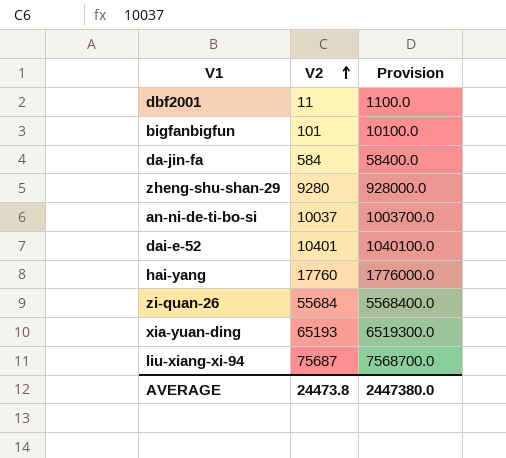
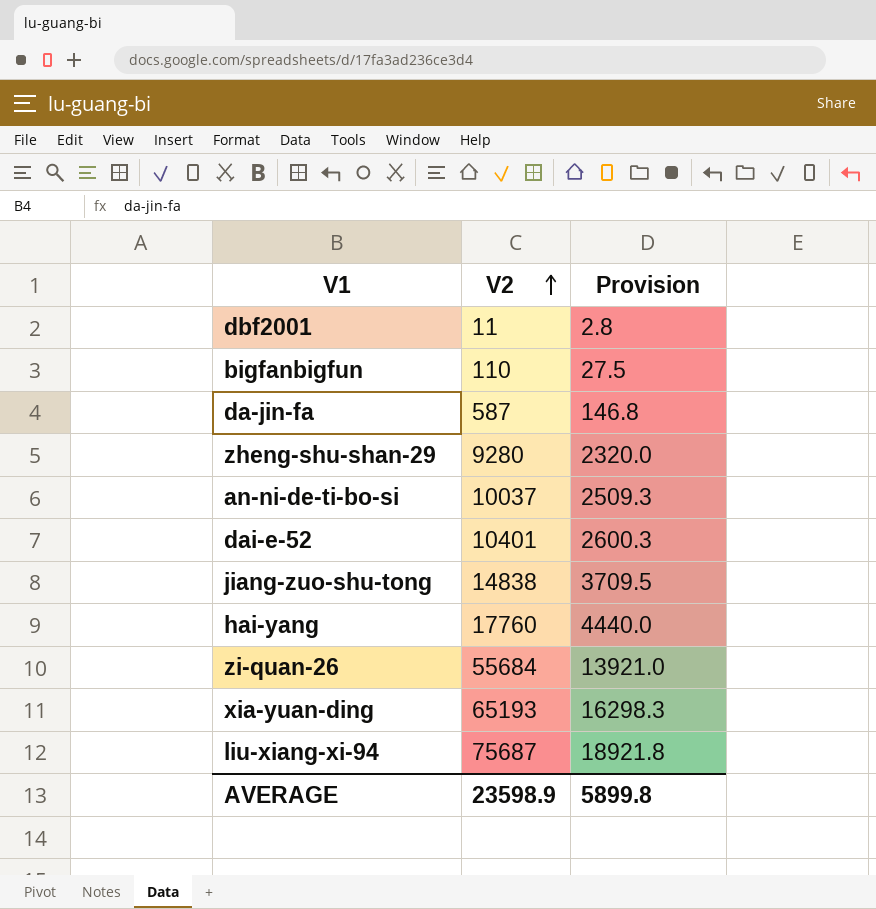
column Provision | formula: [V2] * 100 -> [V2] * 0.25
bigfanbigfun | V2: 101 -> 110
da-jin-fa | V2: 584 -> 587
row jiang-zuo-shu-tong: none -> 14838 | 3709.5
AVERAGE | V2: 24473.8 -> 23598.9
AVERAGE | Provision: 2447380.0 -> 5899.8

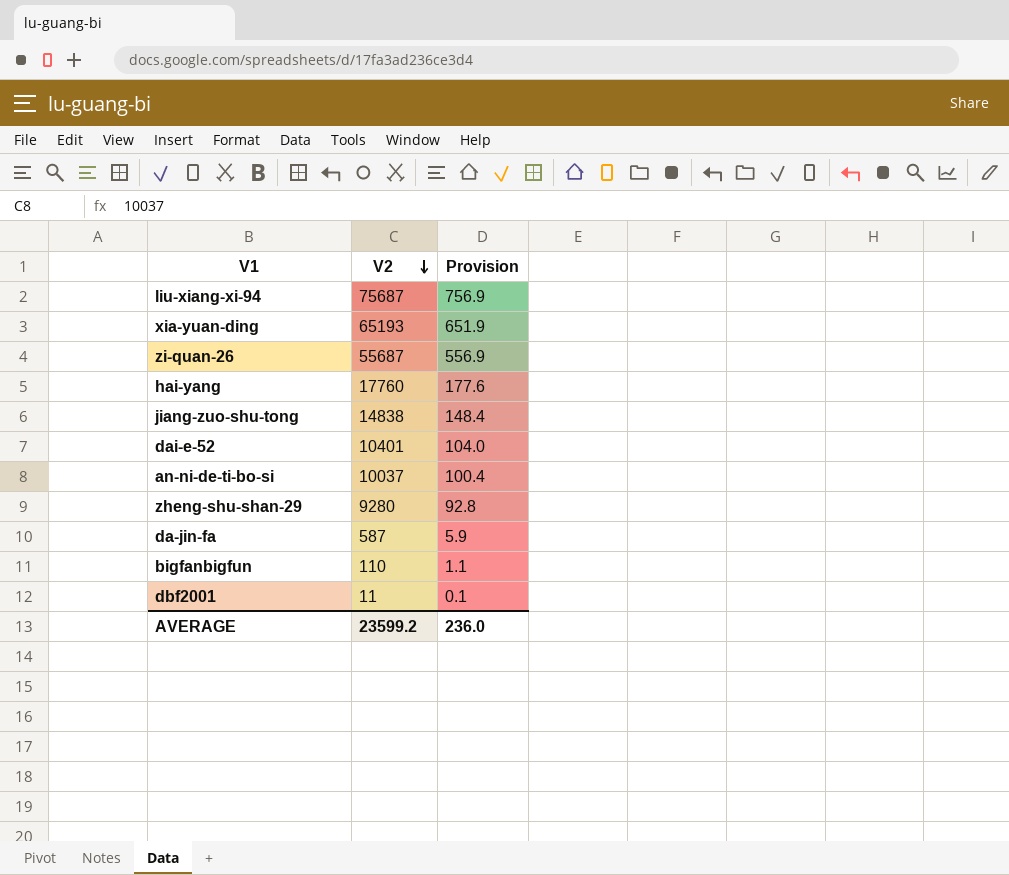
row order: V2 ascending -> V2 descending
column Provision | formula: [V2] * 0.25 -> [V2] * 0.01
zi-quan-26 | V2: 55684 -> 55687
AVERAGE | V2: 23598.9 -> 23599.2
AVERAGE | Provision: 5899.8 -> 236.0

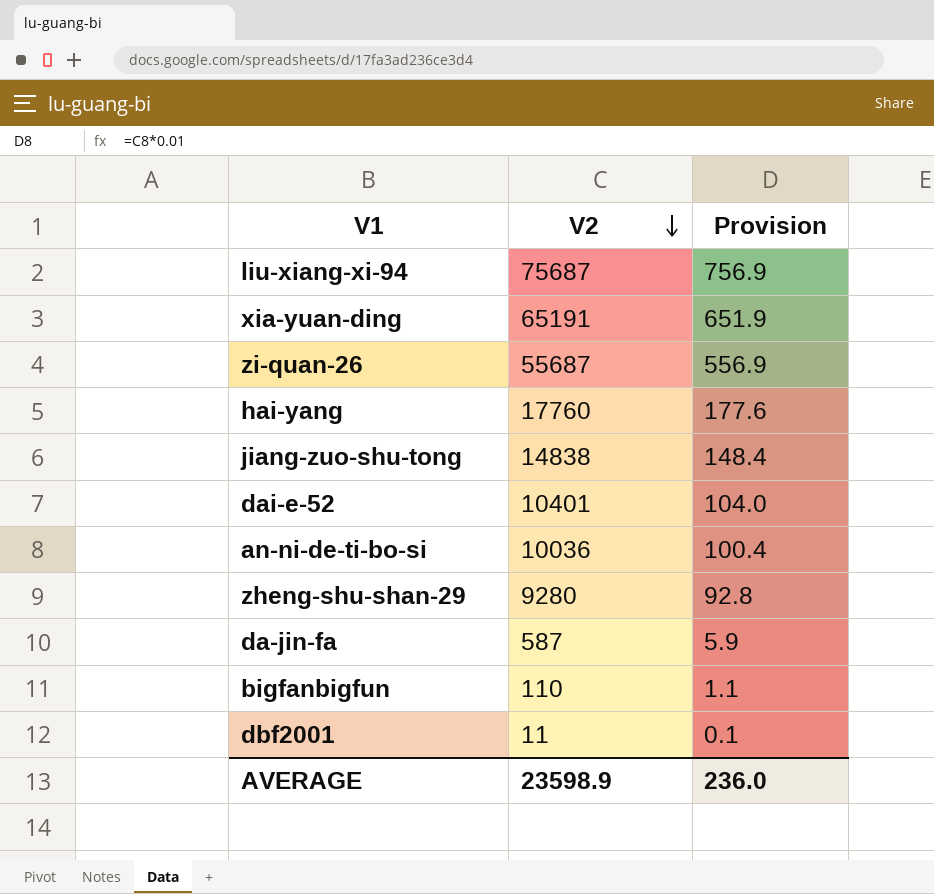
xia-yuan-ding | V2: 65193 -> 65191
an-ni-de-ti-bo-si | V2: 10037 -> 10036
AVERAGE | V2: 23599.2 -> 23598.9

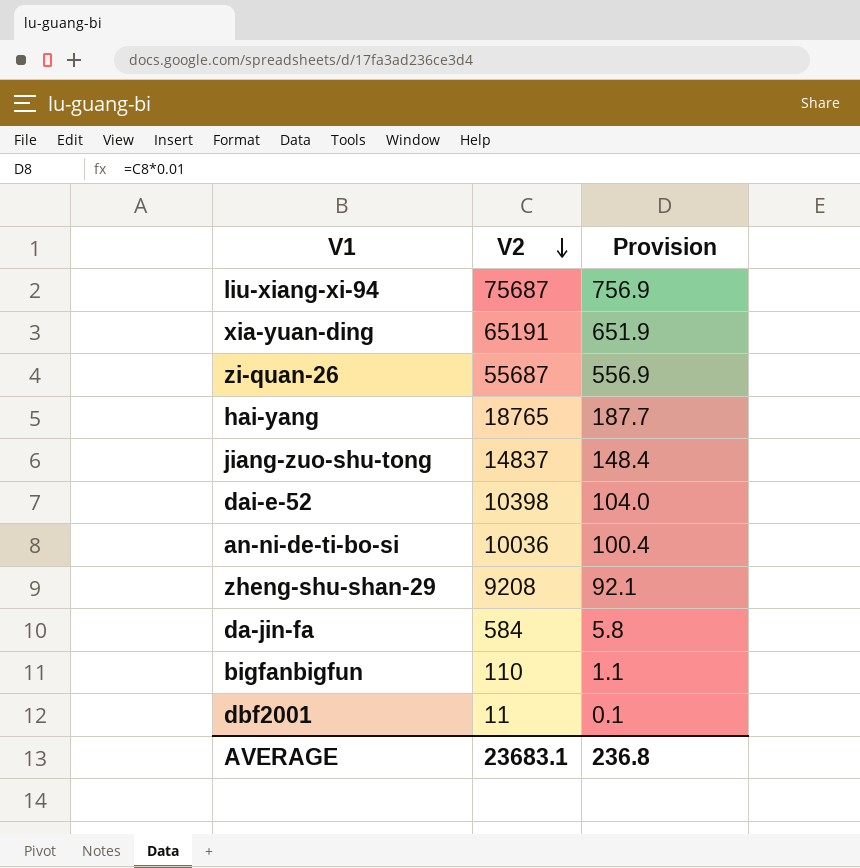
hai-yang | V2: 17760 -> 18765
hai-yang | Provision: 177.6 -> 187.7
jiang-zuo-shu-tong | V2: 14838 -> 14837
dai-e-52 | V2: 10401 -> 10398
zheng-shu-shan-29 | V2: 9280 -> 9208
zheng-shu-shan-29 | Provision: 92.8 -> 92.1
da-jin-fa | V2: 587 -> 584
da-jin-fa | Provision: 5.9 -> 5.8
AVERAGE | V2: 23598.9 -> 23683.1
AVERAGE | Provision: 236.0 -> 236.8

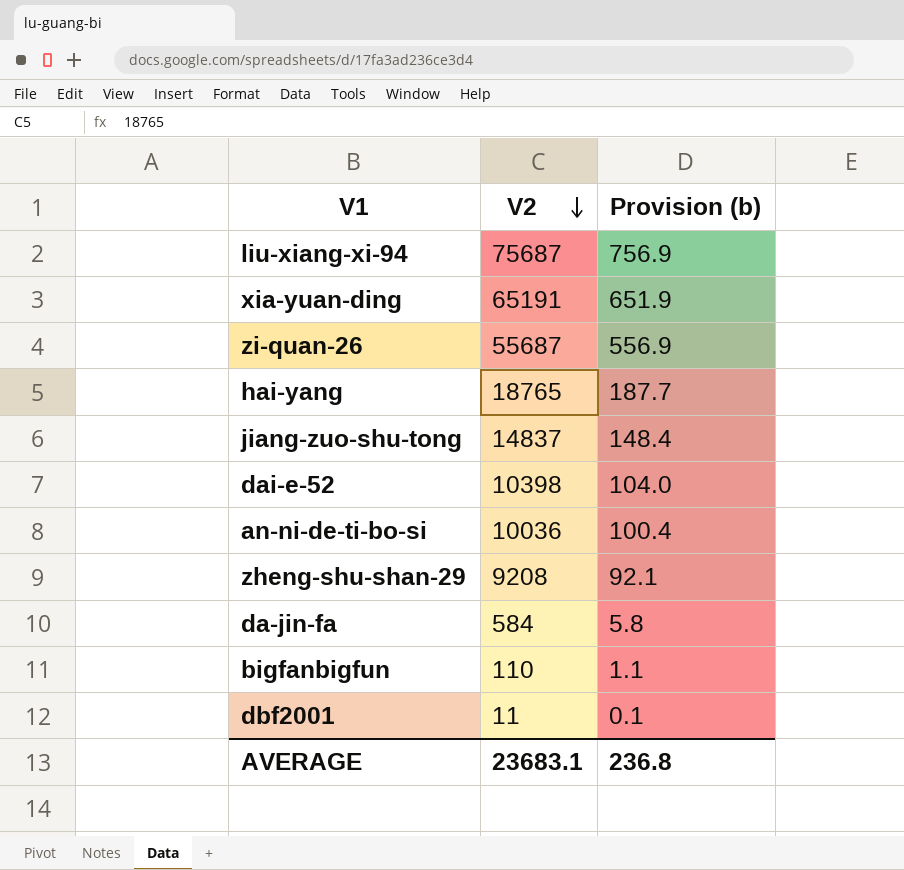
column name: Provision -> Provision (b)

